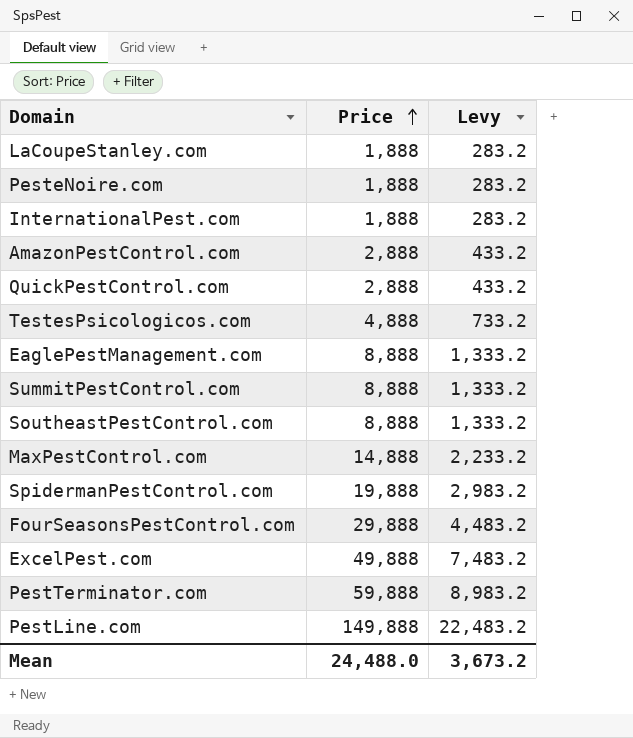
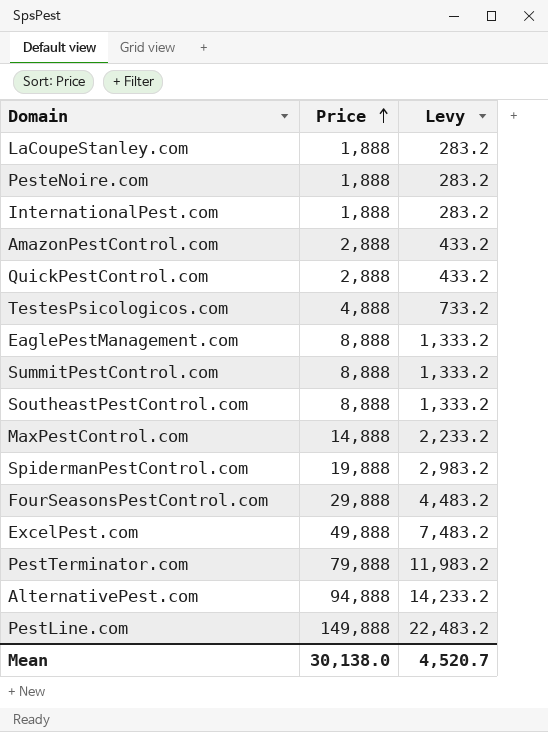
PestTerminator.com | Price: 59,888 -> 79,888
PestTerminator.com | Levy: 8,983.2 -> 11,983.2
row AlternativePest.com: none -> 94,888 | 14,233.2
Mean | Price: 24,488.0 -> 30,138.0
Mean | Levy: 3,673.2 -> 4,520.7

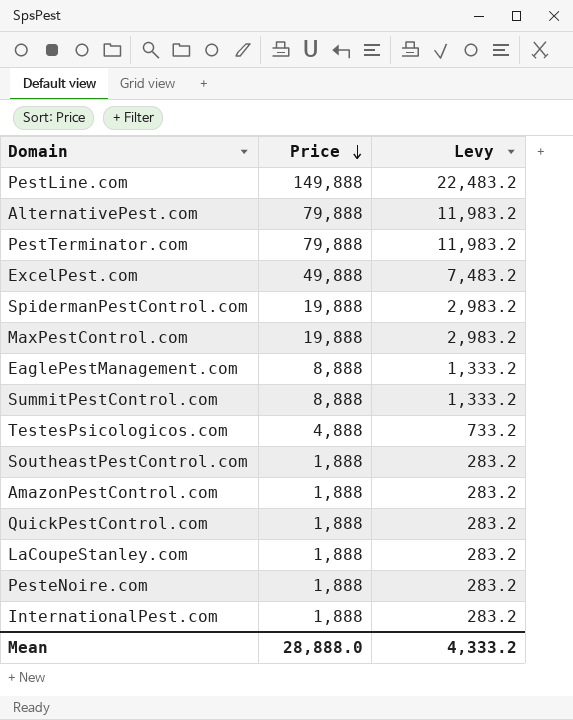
row order: Price ascending -> Price descending
row FourSeasonsPestControl.com: 29,888 | 4,483.2 -> none
AlternativePest.com | Price: 94,888 -> 79,888
AlternativePest.com | Levy: 14,233.2 -> 11,983.2
MaxPestControl.com | Price: 14,888 -> 19,888
MaxPestControl.com | Levy: 2,233.2 -> 2,983.2
SoutheastPestControl.com | Price: 8,888 -> 1,888
SoutheastPestControl.com | Levy: 1,333.2 -> 283.2
AmazonPestControl.com | Price: 2,888 -> 1,888
AmazonPestControl.com | Levy: 433.2 -> 283.2
QuickPestControl.com | Price: 2,888 -> 1,888
QuickPestControl.com | Levy: 433.2 -> 283.2
Mean | Price: 30,138.0 -> 28,888.0
Mean | Levy: 4,520.7 -> 4,333.2

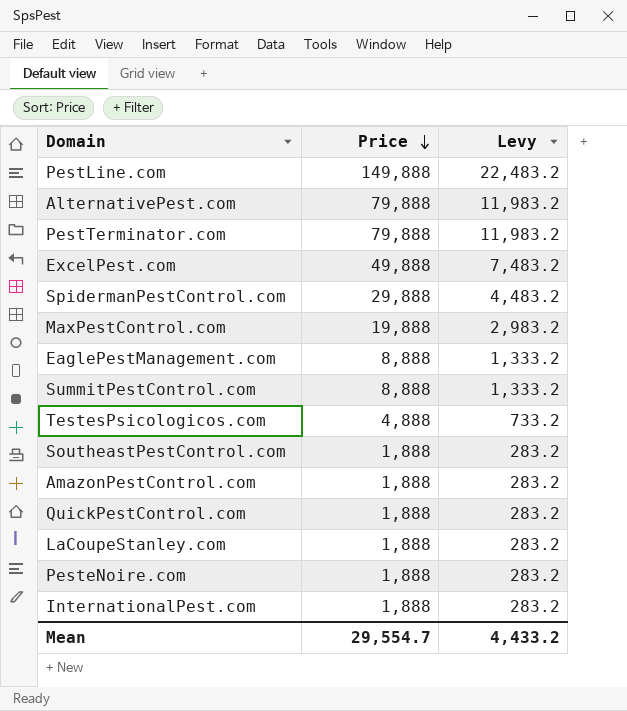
SpidermanPestControl.com | Price: 19,888 -> 29,888
SpidermanPestControl.com | Levy: 2,983.2 -> 4,483.2
Mean | Price: 28,888.0 -> 29,554.7
Mean | Levy: 4,333.2 -> 4,433.2

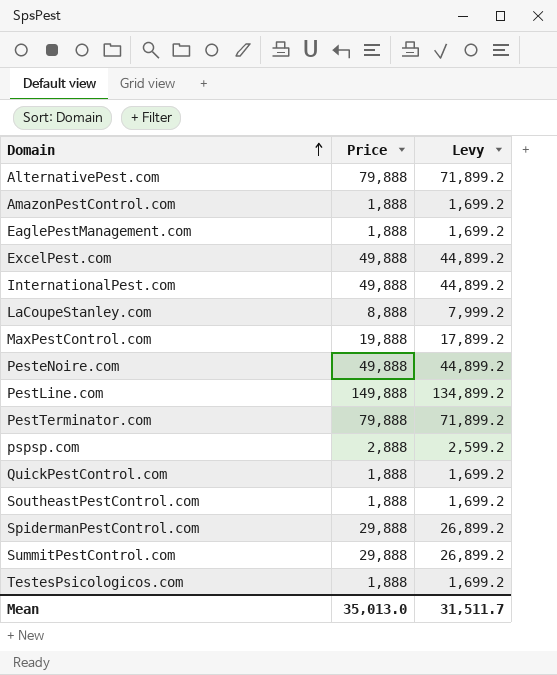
row order: Price descending -> Domain ascending
column Levy | formula: [Price] * 0.15 -> [Price] * 0.9
EaglePestManagement.com | Price: 8,888 -> 1,888
InternationalPest.com | Price: 1,888 -> 49,888
LaCoupeStanley.com | Price: 1,888 -> 8,888
PesteNoire.com | Price: 1,888 -> 49,888
row pspsp.com: none -> 2,888 | 2,599.2
SummitPestControl.com | Price: 8,888 -> 29,888
TestesPsicologicos.com | Price: 4,888 -> 1,888
Mean | Price: 29,554.7 -> 35,013.0
Mean | Levy: 4,433.2 -> 31,511.7

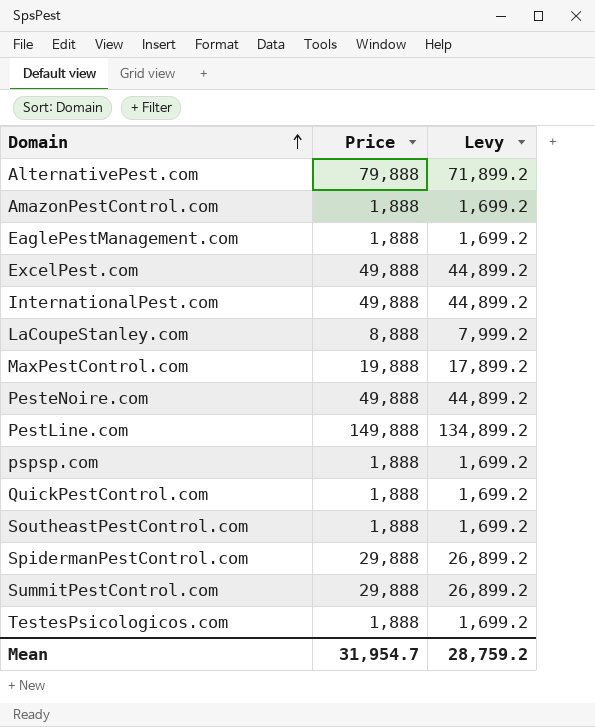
row PestTerminator.com: 79,888 | 71,899.2 -> none
pspsp.com | Price: 2,888 -> 1,888
pspsp.com | Levy: 2,599.2 -> 1,699.2
Mean | Price: 35,013.0 -> 31,954.7
Mean | Levy: 31,511.7 -> 28,759.2

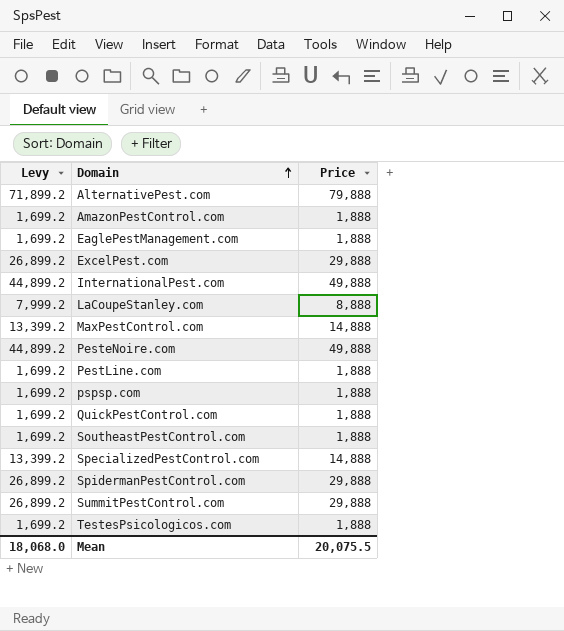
column Levy | position: 3 -> 1
ExcelPest.com | Levy: 44,899.2 -> 26,899.2
ExcelPest.com | Price: 49,888 -> 29,888
MaxPestControl.com | Levy: 17,899.2 -> 13,399.2
MaxPestControl.com | Price: 19,888 -> 14,888
PestLine.com | Levy: 134,899.2 -> 1,699.2
PestLine.com | Price: 149,888 -> 1,888
row SpecializedPestControl.com: none -> 13,399.2 | 14,888
Mean | Levy: 28,759.2 -> 18,068.0
Mean | Price: 31,954.7 -> 20,075.5

